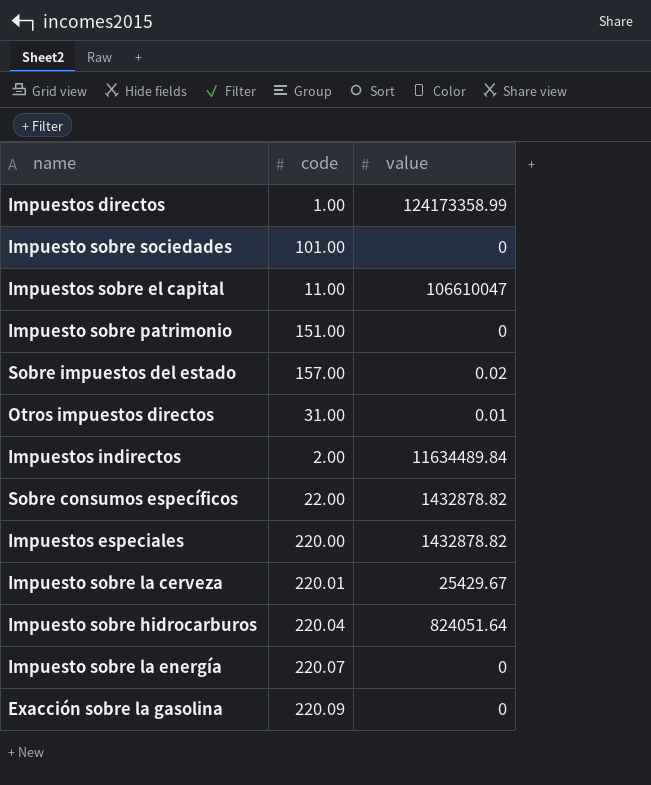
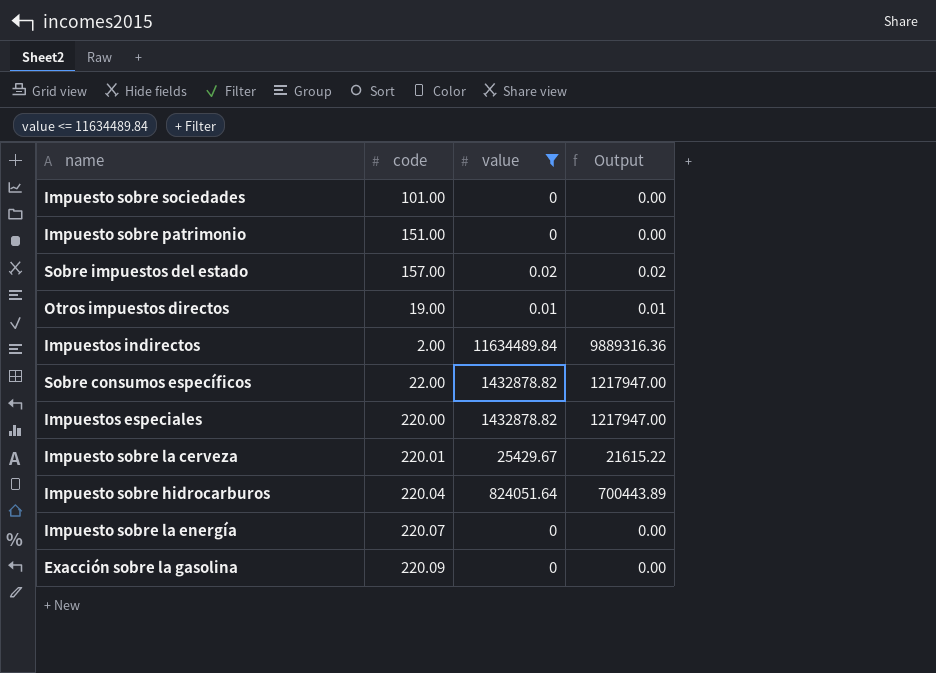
filter: none -> value <= 11634489.84
column Output | formula: none -> [value] * 0.85
Otros impuestos directos | code: 31.00 -> 19.00

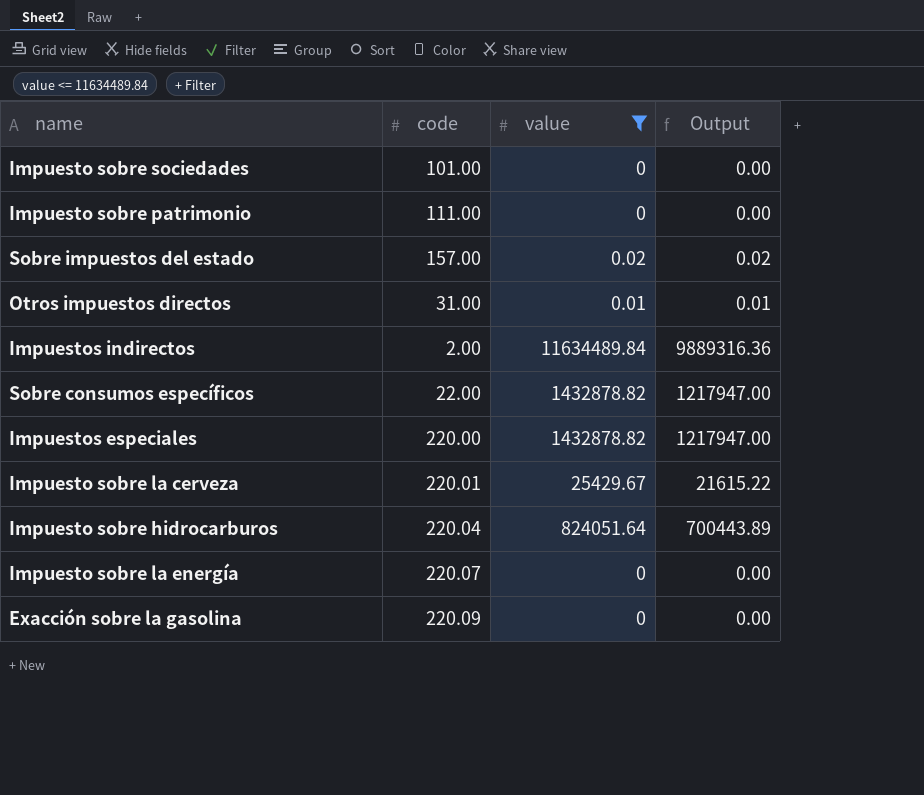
Impuesto sobre patrimonio | code: 151.00 -> 111.00
Otros impuestos directos | code: 19.00 -> 31.00

